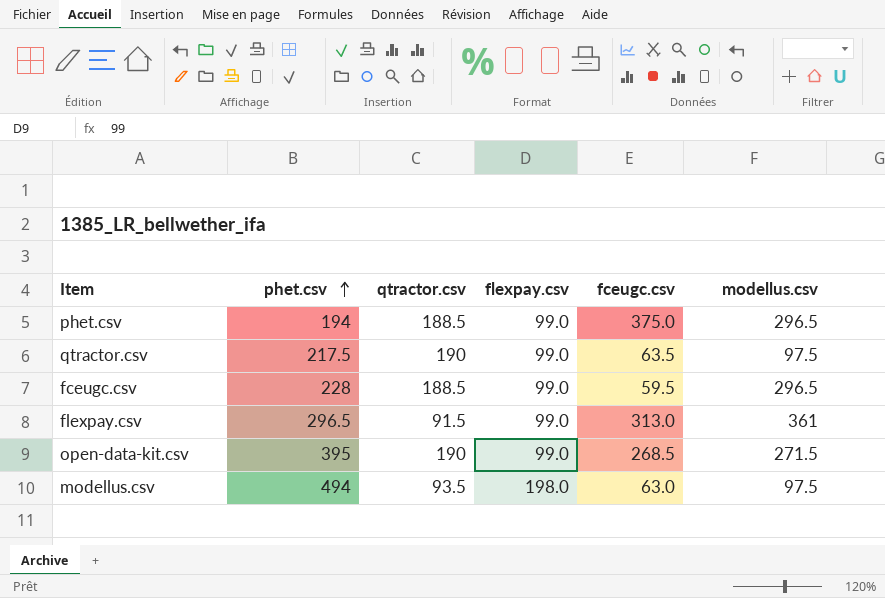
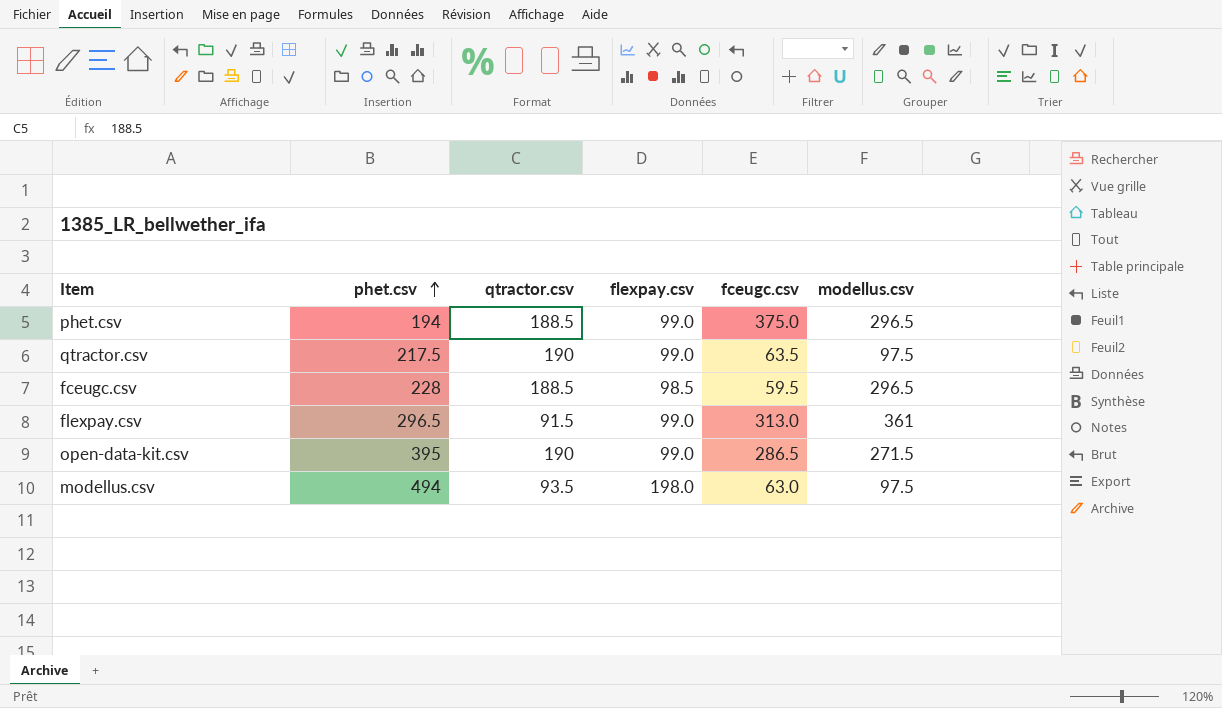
fceugc.csv | flexpay.csv: 99.0 -> 98.5
open-data-kit.csv | fceugc.csv: 268.5 -> 286.5

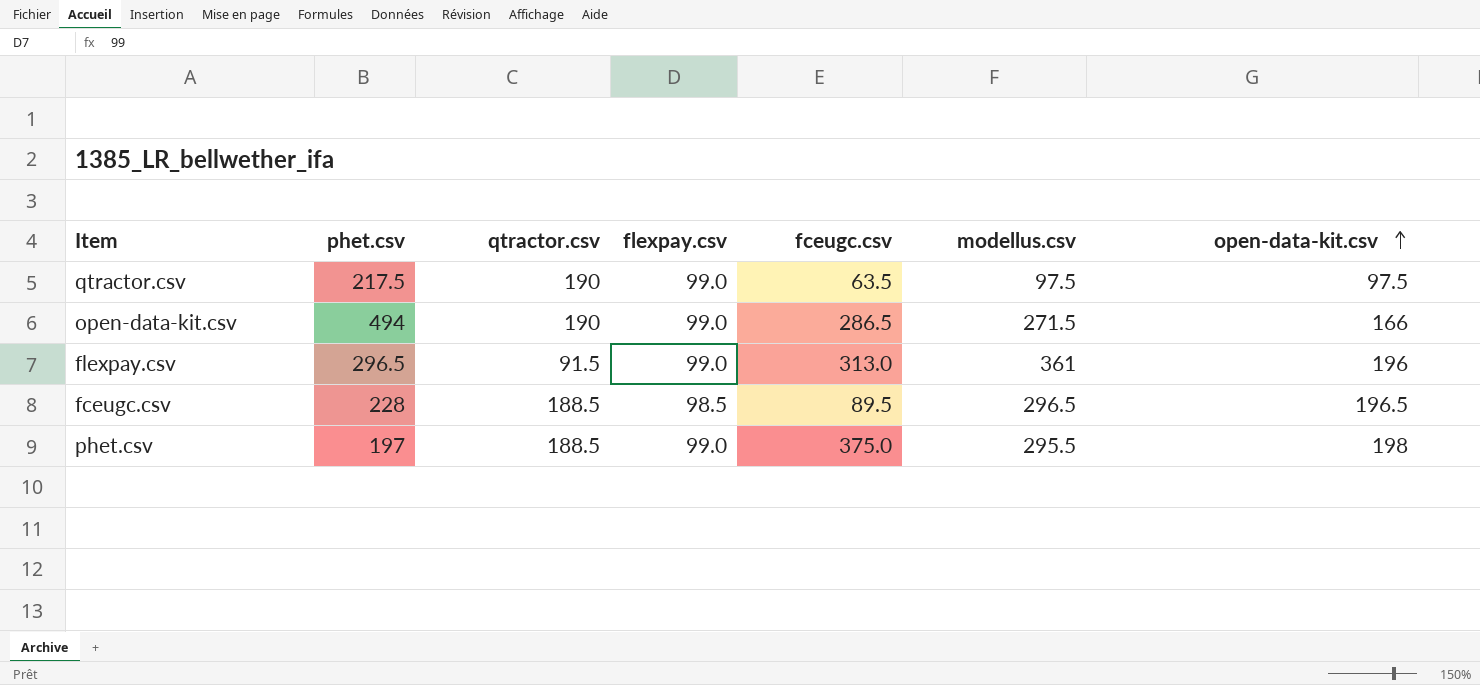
row order: phet.csv ascending -> open-data-kit.csv ascending
column open-data-kit.csv | position: none -> 7
row modellus.csv: 494 | 93.5 | 198.0 | 63.0 | 97.5 -> none
open-data-kit.csv | phet.csv: 395 -> 494
fceugc.csv | fceugc.csv: 59.5 -> 89.5
phet.csv | phet.csv: 194 -> 197
phet.csv | modellus.csv: 296.5 -> 295.5

